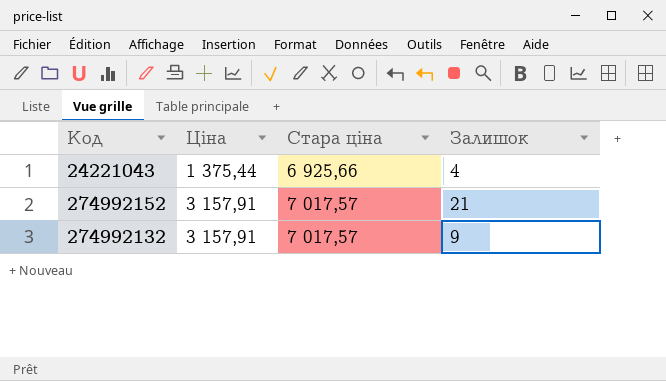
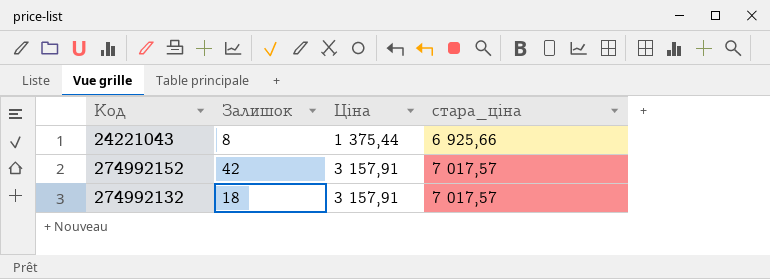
column Залишок | position: 4 -> 2
column name: Стара ціна -> стара_ціна
24221043 | Залишок: 4 -> 8
274992152 | Залишок: 21 -> 42
274992132 | Залишок: 9 -> 18

